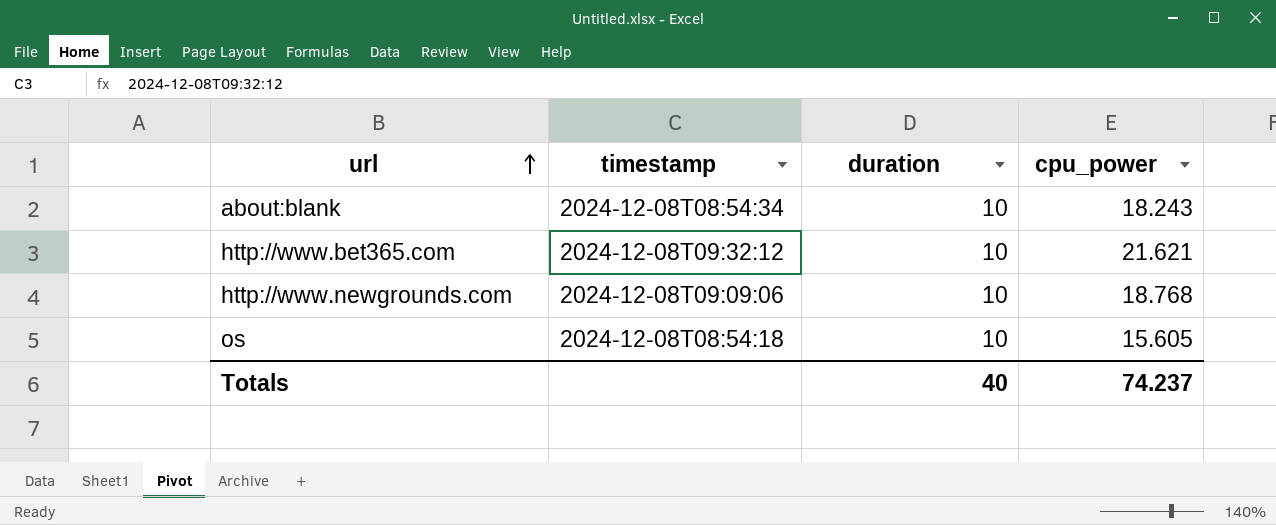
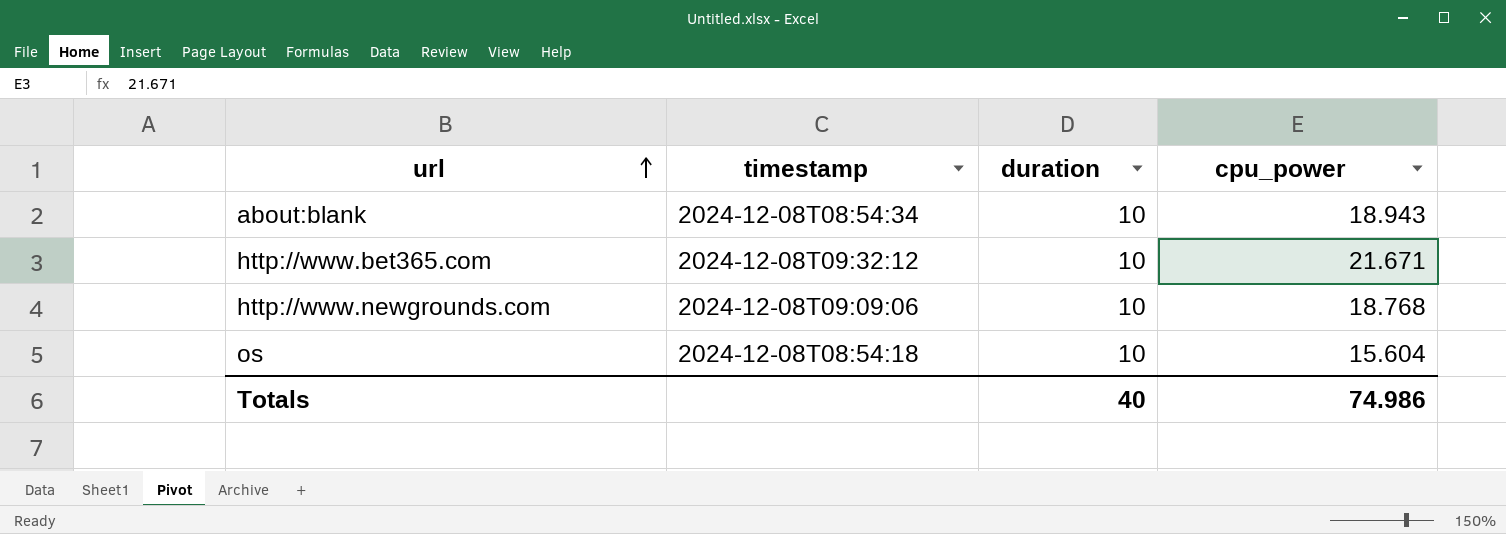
about:blank | cpu_power: 18.243 -> 18.943
http://www.bet365.com | cpu_power: 21.621 -> 21.671
os | cpu_power: 15.605 -> 15.604
Totals | cpu_power: 74.237 -> 74.986

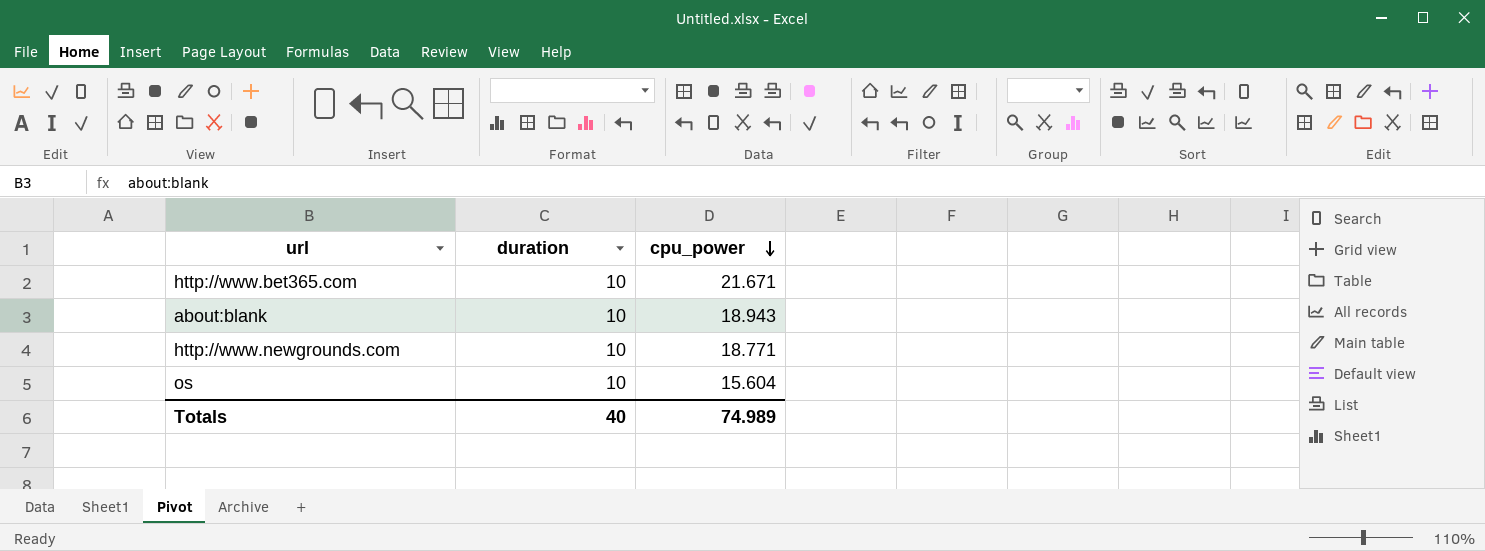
row order: url ascending -> cpu_power descending
column timestamp | position: 2 -> none
http://www.newgrounds.com | cpu_power: 18.768 -> 18.771
Totals | cpu_power: 74.986 -> 74.989

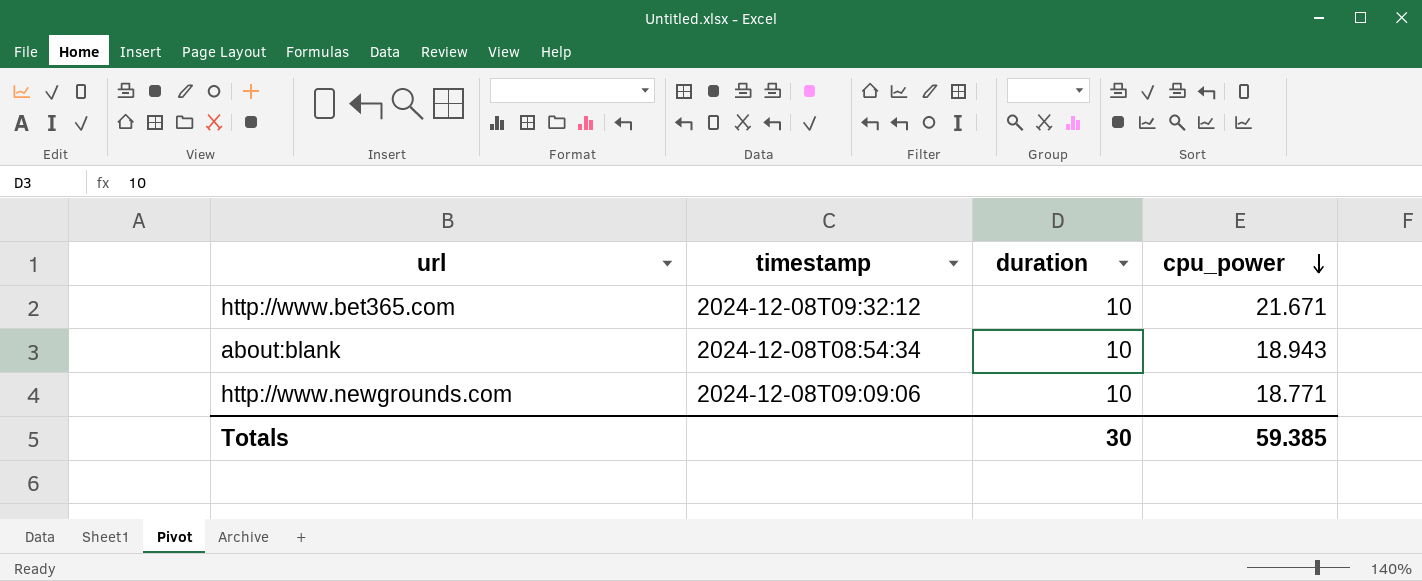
column timestamp | position: none -> 2
row os: 10 | 15.604 -> none
Totals | duration: 40 -> 30
Totals | cpu_power: 74.989 -> 59.385

